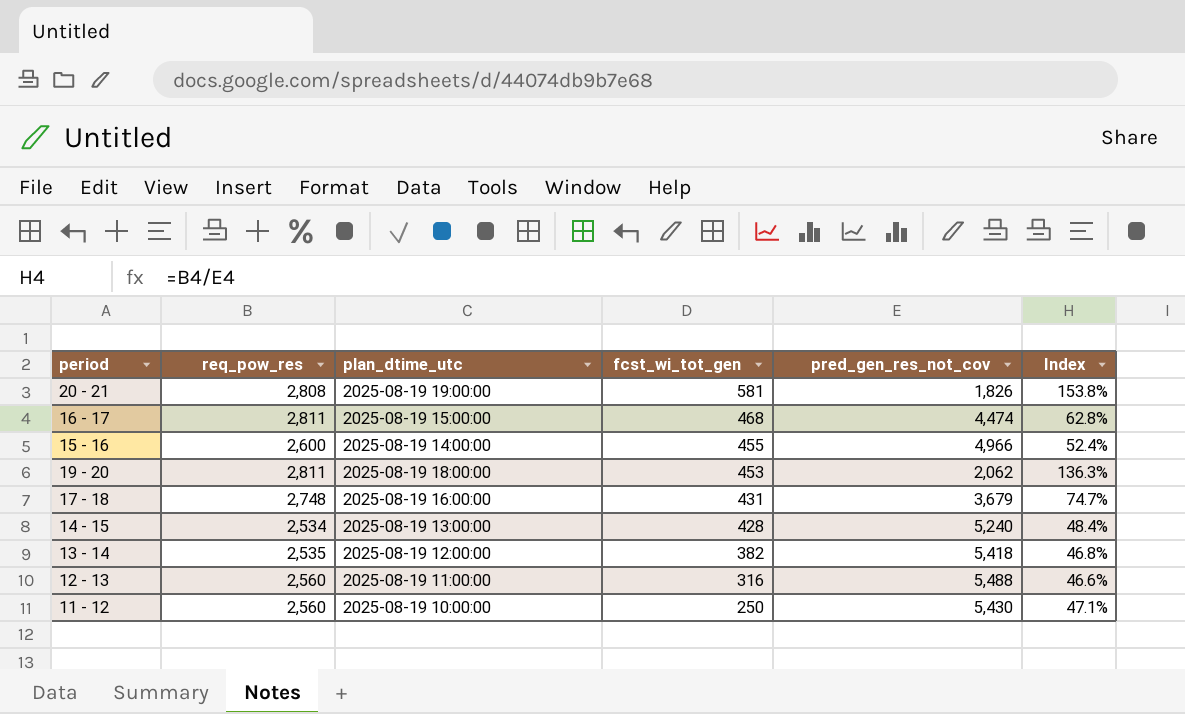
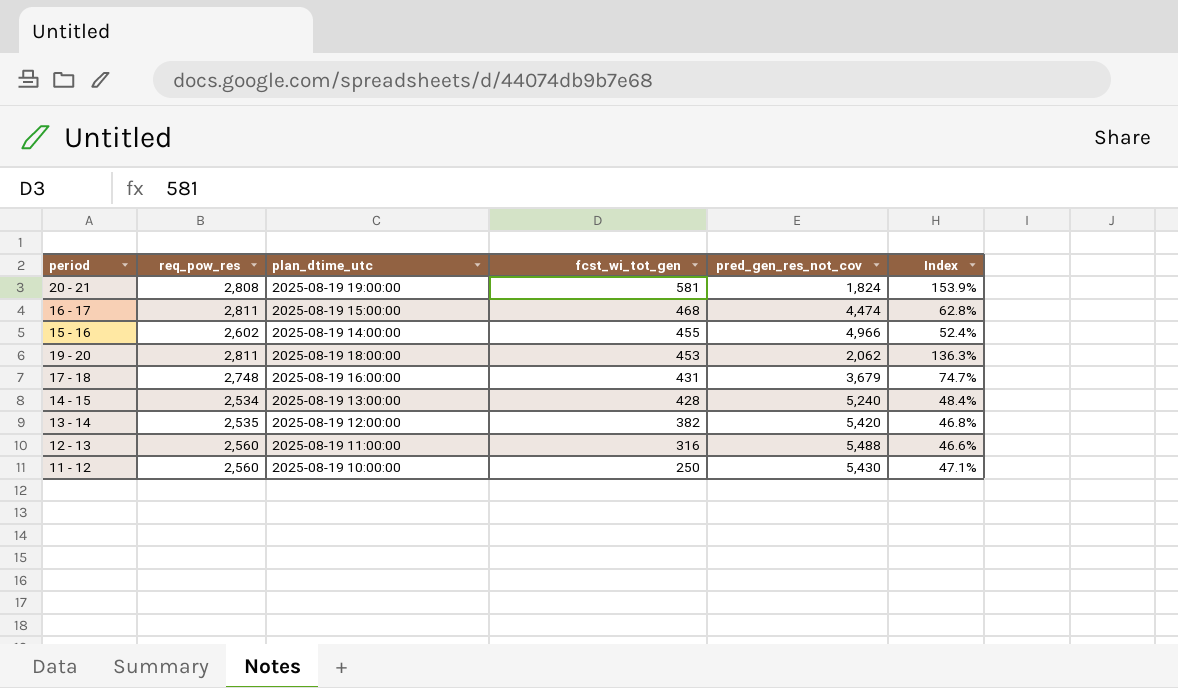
20 - 21 | pred_gen_res_not_cov: 1,826 -> 1,824
20 - 21 | Index: 153.8% -> 153.9%
15 - 16 | req_pow_res: 2,600 -> 2,602
13 - 14 | pred_gen_res_not_cov: 5,418 -> 5,420

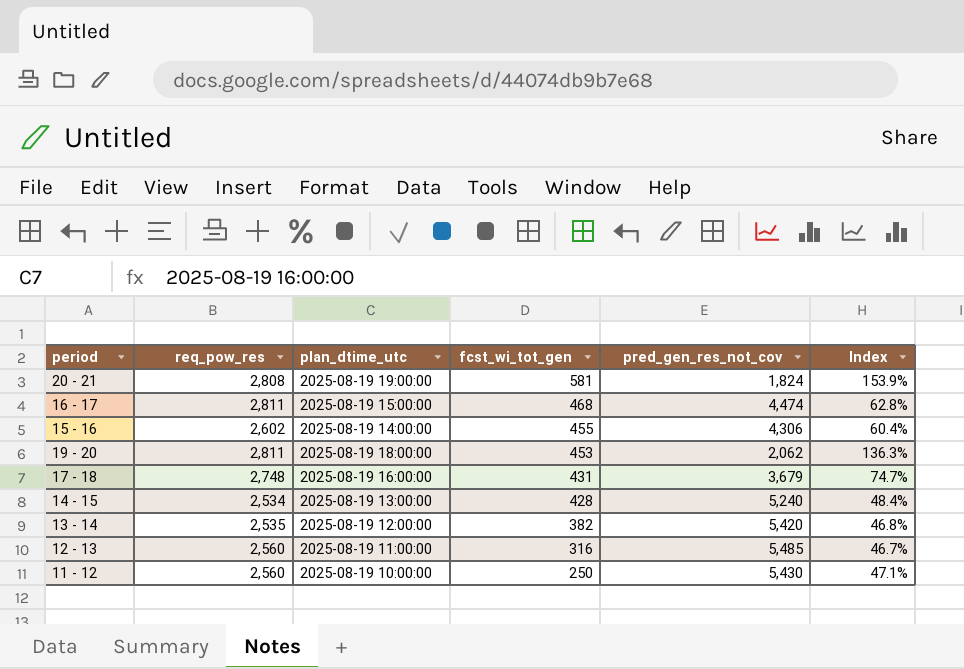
15 - 16 | pred_gen_res_not_cov: 4,966 -> 4,306
15 - 16 | Index: 52.4% -> 60.4%
12 - 13 | pred_gen_res_not_cov: 5,488 -> 5,485
12 - 13 | Index: 46.6% -> 46.7%

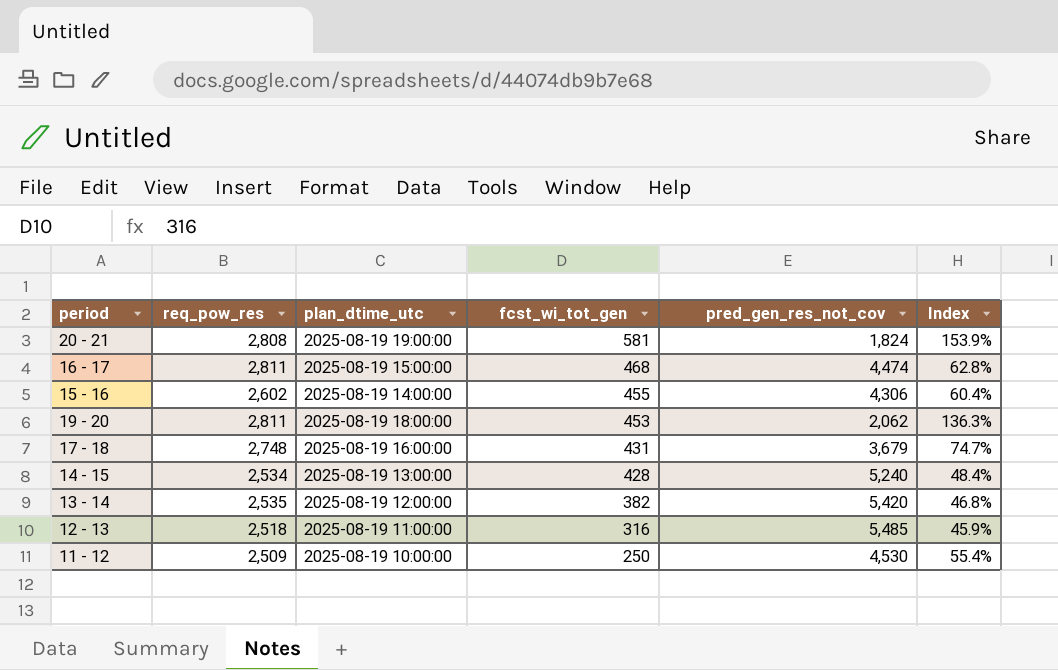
12 - 13 | req_pow_res: 2,560 -> 2,518
12 - 13 | Index: 46.7% -> 45.9%
11 - 12 | req_pow_res: 2,560 -> 2,509
11 - 12 | pred_gen_res_not_cov: 5,430 -> 4,530
11 - 12 | Index: 47.1% -> 55.4%

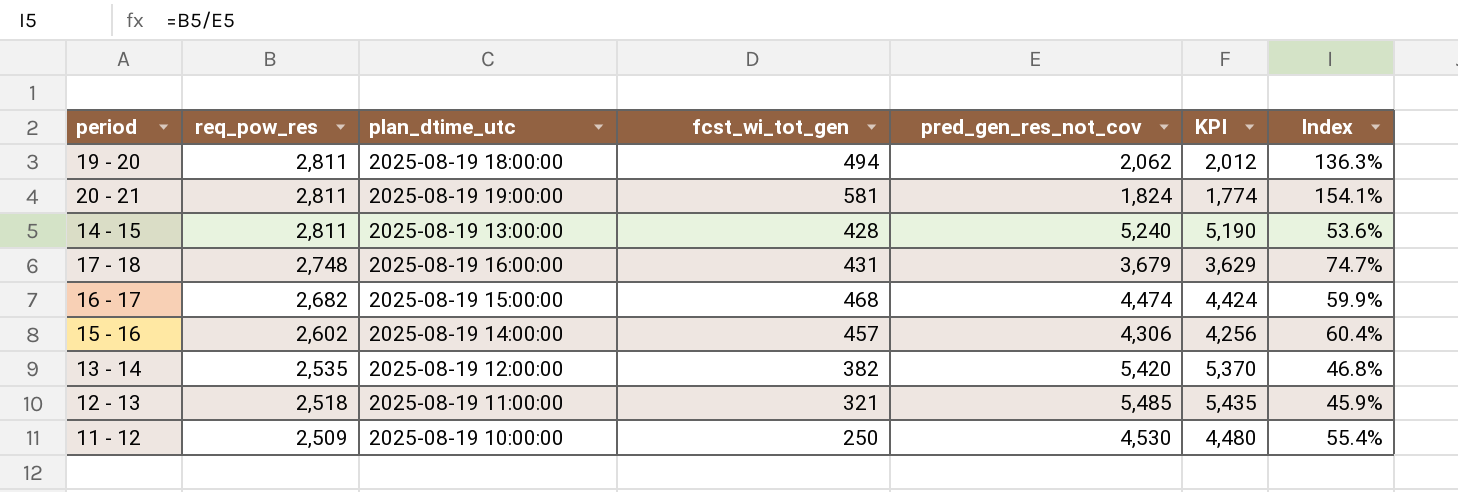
row order: fcst_wi_tot_gen descending -> req_pow_res descending
column KPI | formula: none -> [pred_gen_res_not_cov] - 50
19 - 20 | fcst_wi_tot_gen: 453 -> 494
20 - 21 | req_pow_res: 2,808 -> 2,811
20 - 21 | Index: 153.9% -> 154.1%
14 - 15 | req_pow_res: 2,534 -> 2,811
14 - 15 | Index: 48.4% -> 53.6%
16 - 17 | req_pow_res: 2,811 -> 2,682
16 - 17 | Index: 62.8% -> 59.9%
15 - 16 | fcst_wi_tot_gen: 455 -> 457
12 - 13 | fcst_wi_tot_gen: 316 -> 321

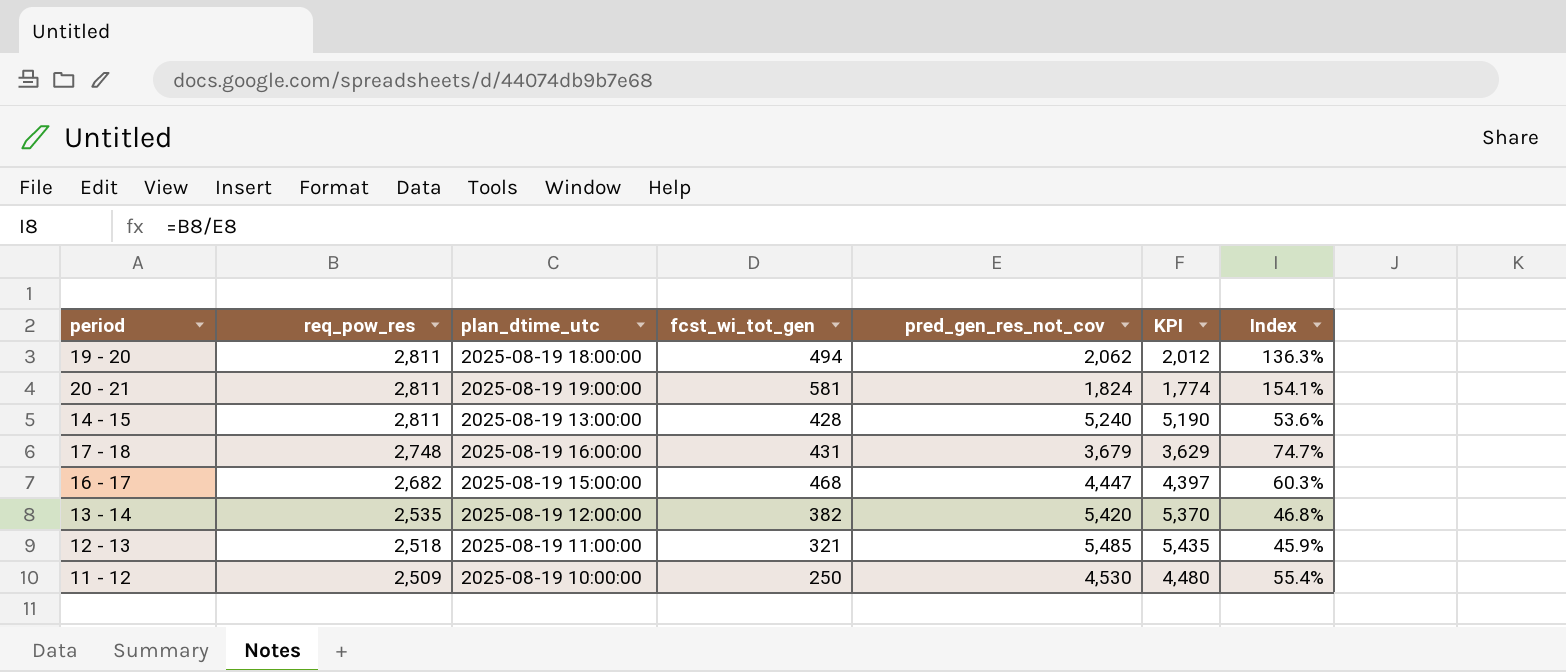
row 15 - 16: 2,602 | 2025-08-19 14:00:00 | 457 | 4,306 | 4,256 | 60.4% -> none
16 - 17 | pred_gen_res_not_cov: 4,474 -> 4,447
16 - 17 | KPI: 4,424 -> 4,397
16 - 17 | Index: 59.9% -> 60.3%

